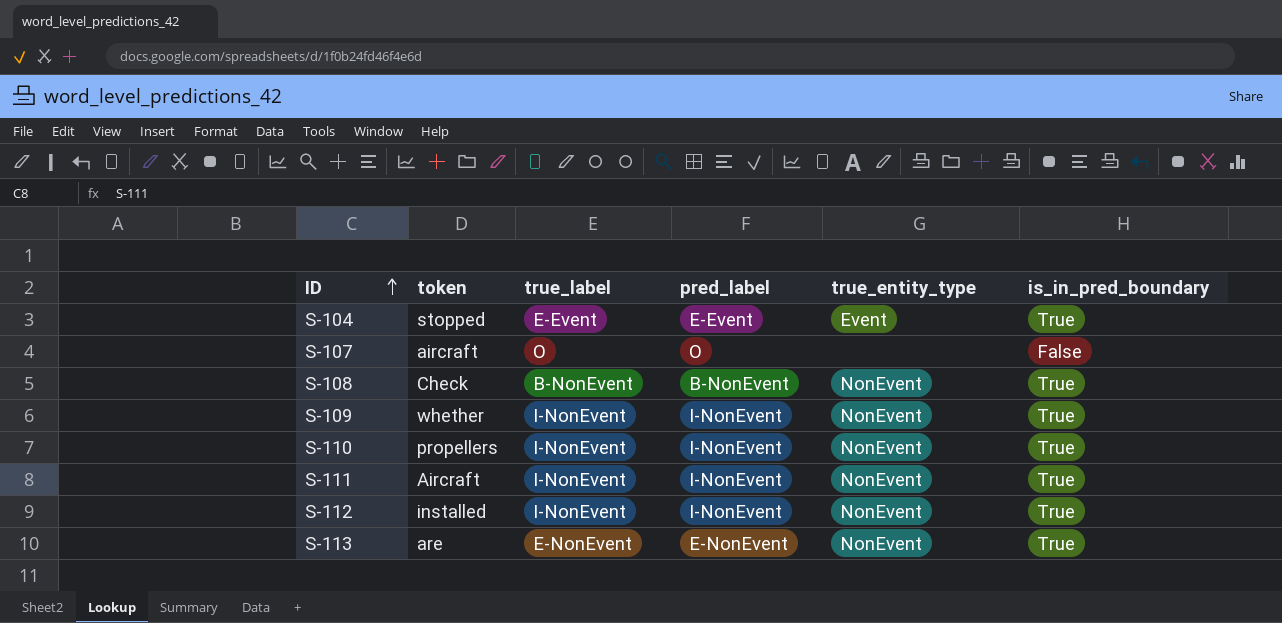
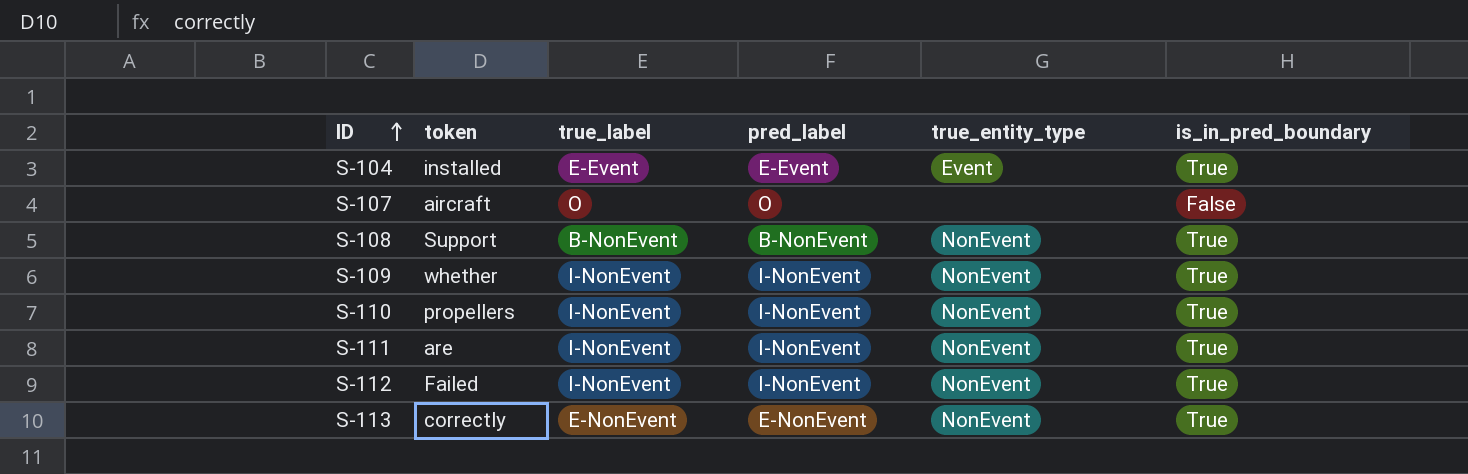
S-104 | token: stopped -> installed
S-108 | token: Check -> Support
S-111 | token: Aircraft -> are
S-112 | token: installed -> Failed
S-113 | token: are -> correctly

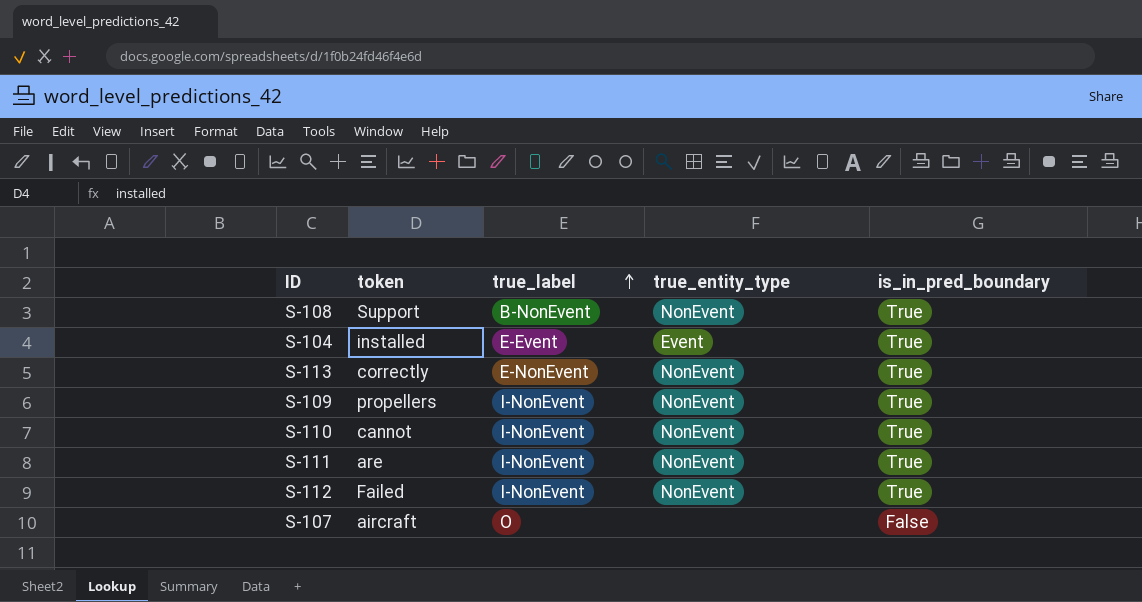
row order: ID ascending -> true_label ascending
column pred_label | position: 4 -> none
S-109 | token: whether -> propellers
S-110 | token: propellers -> cannot

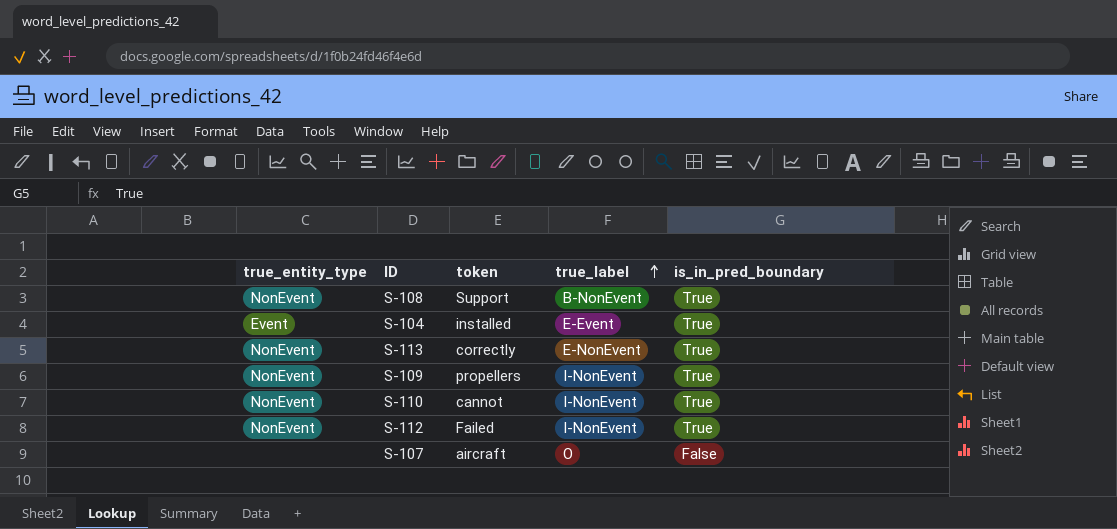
column true_entity_type | position: 4 -> 1
row S-111: are | I-NonEvent | NonEvent | True -> none

